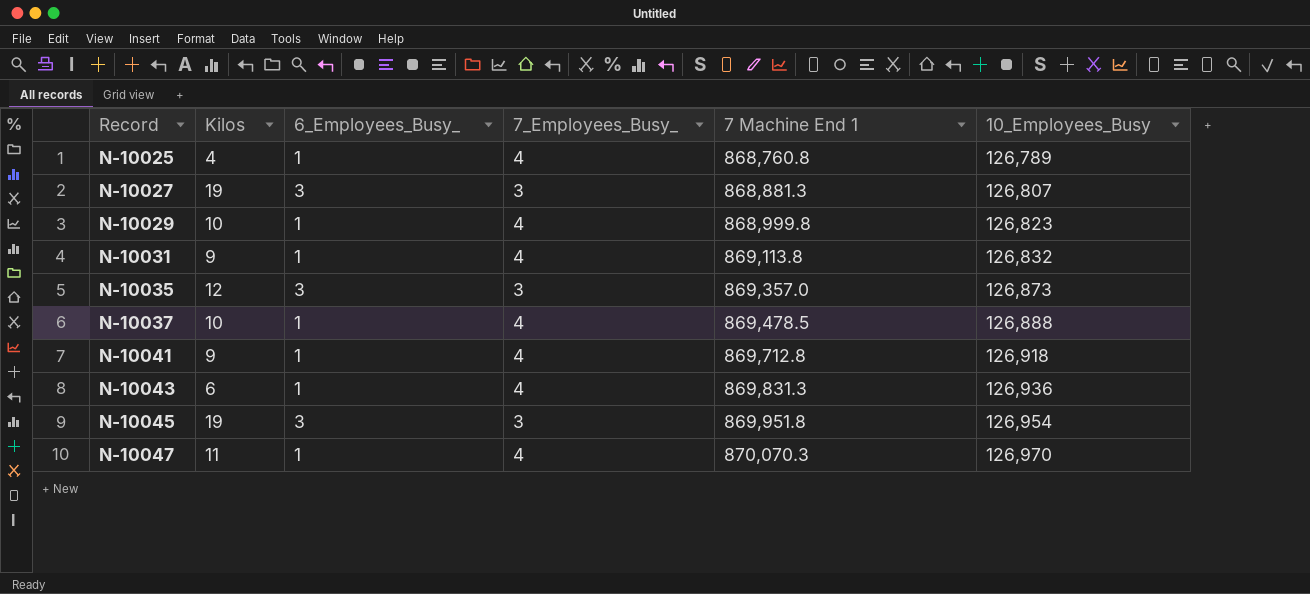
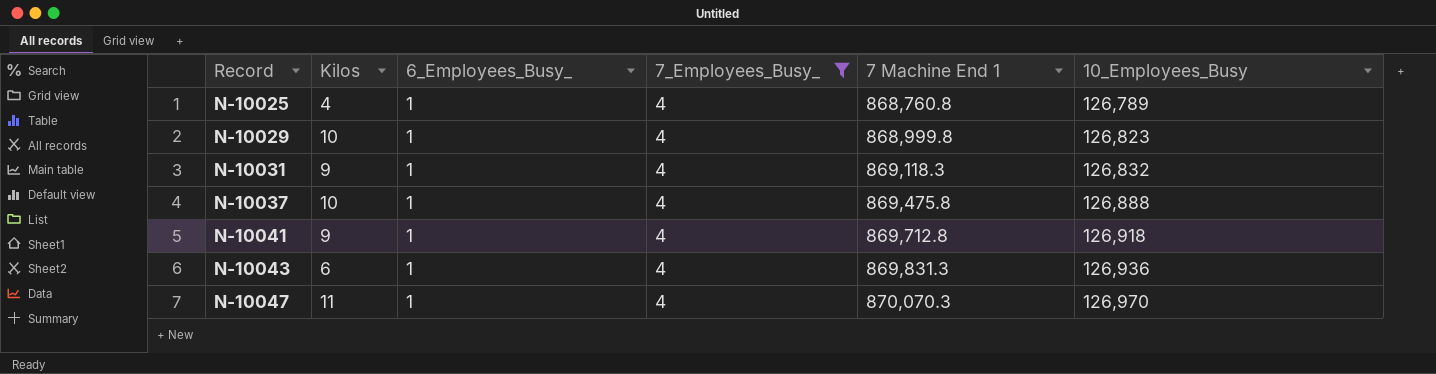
filter: none -> 7_Employees_Busy_ = 4
N-10031 | 7 Machine End 1: 869,113.8 -> 869,118.3
N-10037 | 7 Machine End 1: 869,478.5 -> 869,475.8

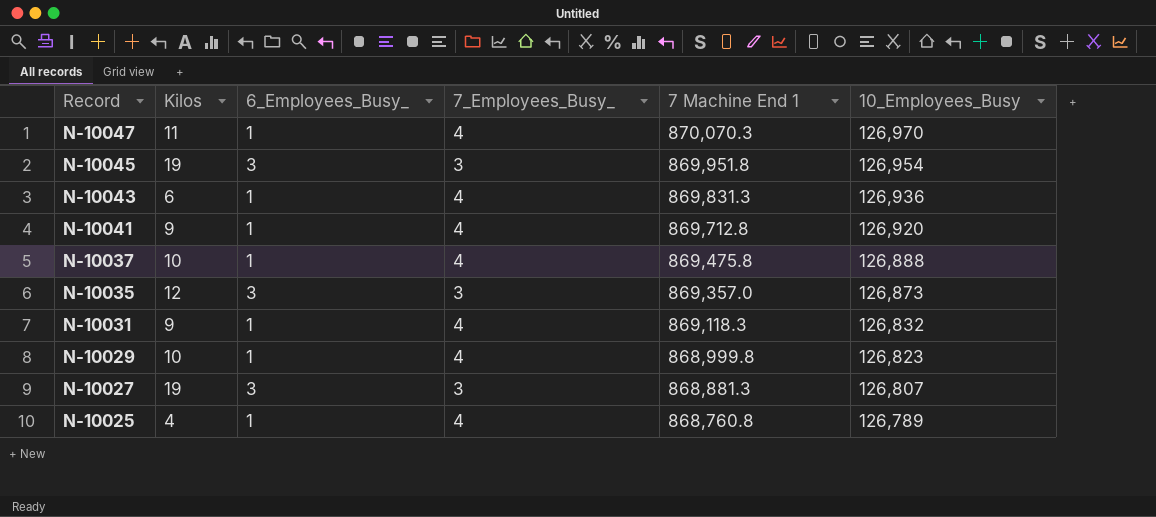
filter: 7_Employees_Busy_ = 4 -> none
row order: Record ascending -> Record descending
N-10041 | 10_Employees_Busy: 126,918 -> 126,920

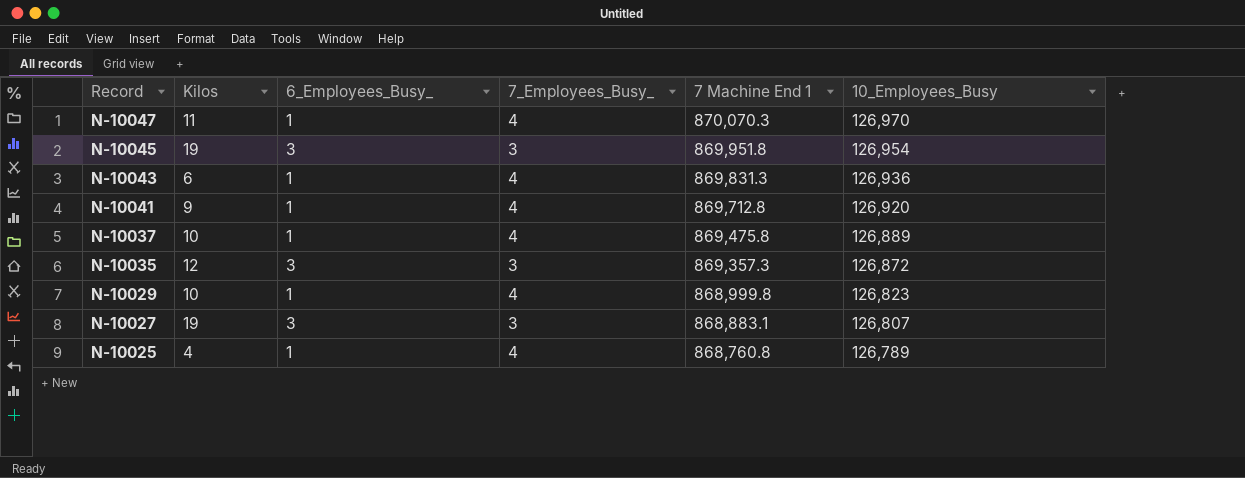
row N-10031: 9 | 1 | 4 | 869,118.3 | 126,832 -> none
N-10037 | 10_Employees_Busy: 126,888 -> 126,889
N-10035 | 7 Machine End 1: 869,357.0 -> 869,357.3
N-10035 | 10_Employees_Busy: 126,873 -> 126,872
N-10027 | 7 Machine End 1: 868,881.3 -> 868,883.1

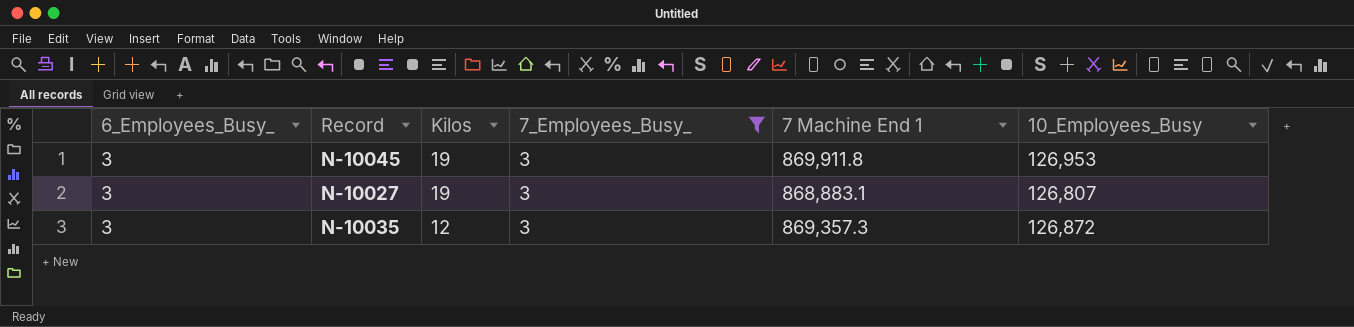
filter: none -> 7_Employees_Busy_ = 3
row order: Record descending -> Kilos descending
column 6_Employees_Busy_ | position: 3 -> 1
N-10045 | 7 Machine End 1: 869,951.8 -> 869,911.8
N-10045 | 10_Employees_Busy: 126,954 -> 126,953

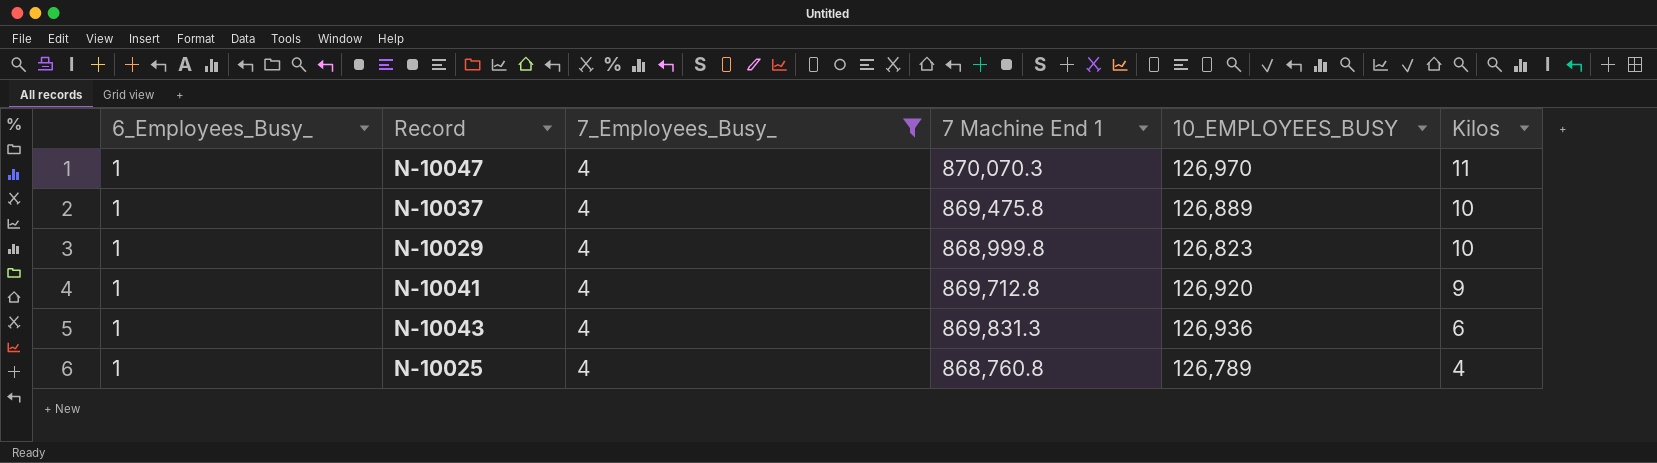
filter: 7_Employees_Busy_ = 3 -> 7_Employees_Busy_ = 4
column name: 10_Employees_Busy -> 10_EMPLOYEES_BUSY
column Kilos | position: 3 -> 6

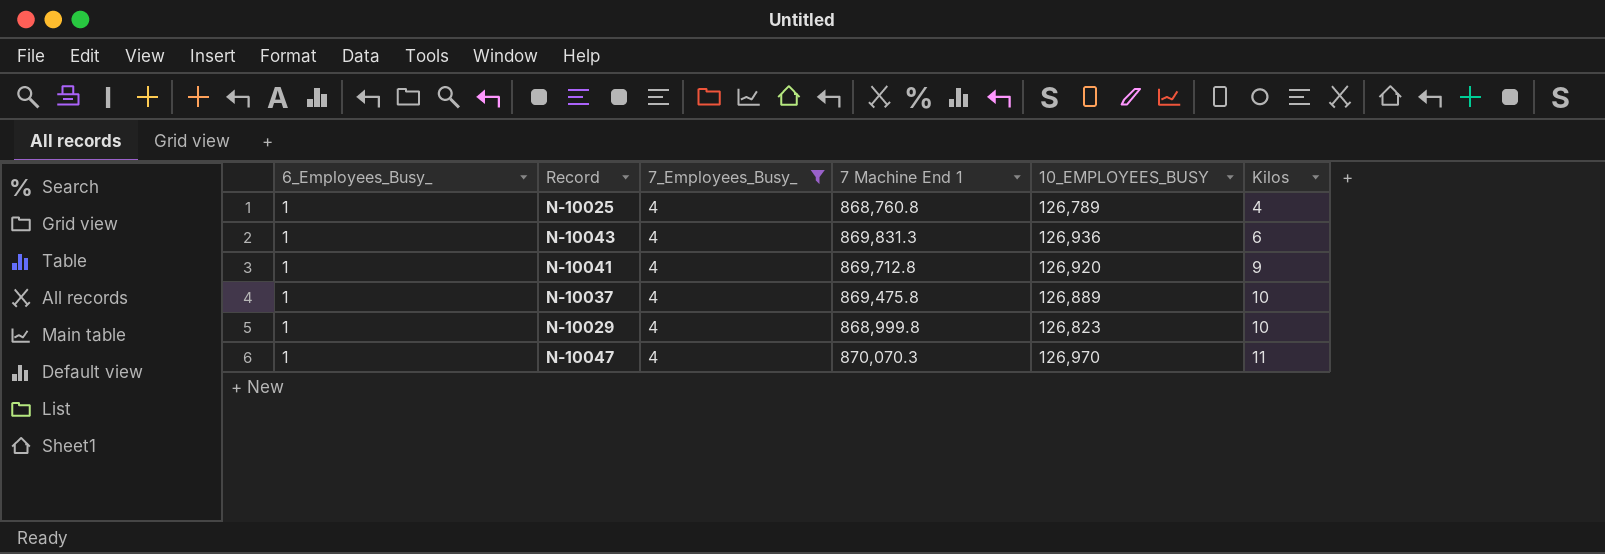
row order: Kilos descending -> Kilos ascending

